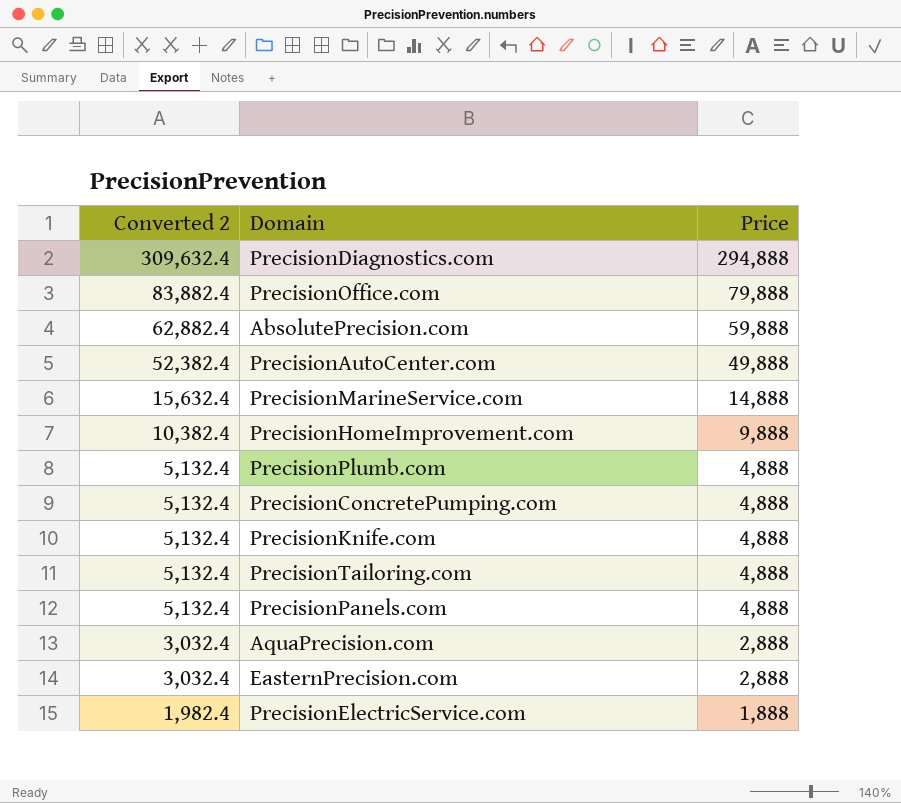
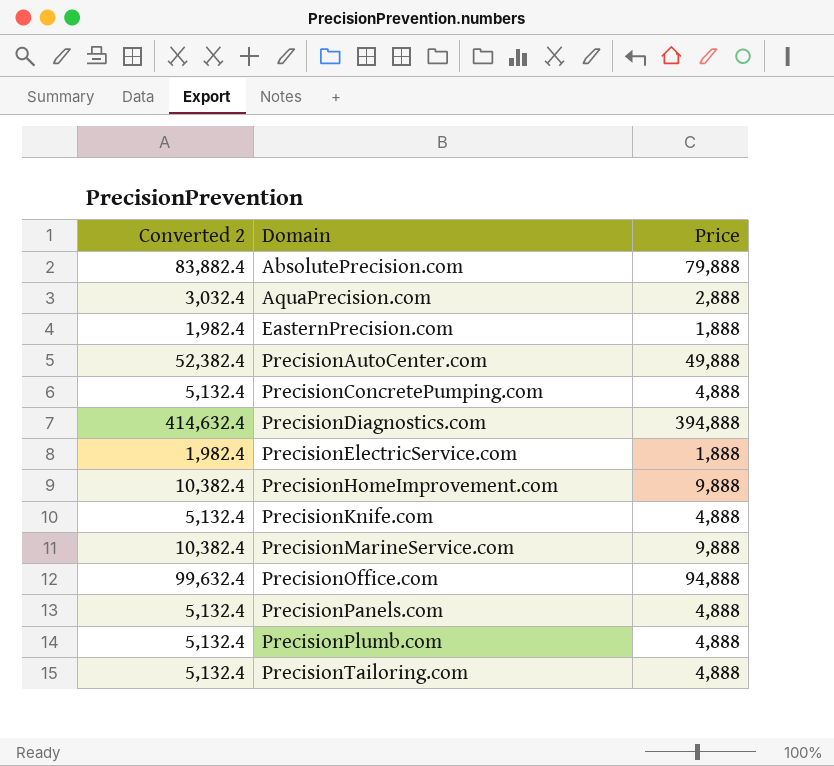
row order: Converted 2 descending -> Domain ascending
AbsolutePrecision.com | Converted 2: 62,882.4 -> 83,882.4
AbsolutePrecision.com | Price: 59,888 -> 79,888
EasternPrecision.com | Converted 2: 3,032.4 -> 1,982.4
EasternPrecision.com | Price: 2,888 -> 1,888
PrecisionDiagnostics.com | Converted 2: 309,632.4 -> 414,632.4
PrecisionDiagnostics.com | Price: 294,888 -> 394,888
PrecisionMarineService.com | Converted 2: 15,632.4 -> 10,382.4
PrecisionMarineService.com | Price: 14,888 -> 9,888
PrecisionOffice.com | Converted 2: 83,882.4 -> 99,632.4
PrecisionOffice.com | Price: 79,888 -> 94,888

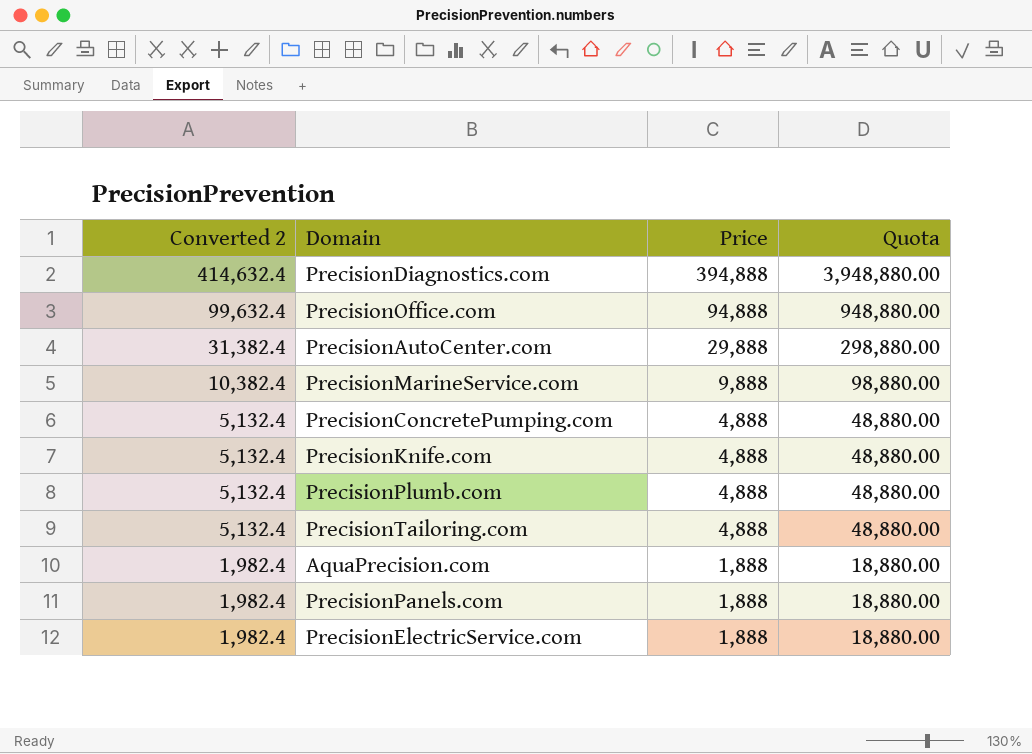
row order: Domain ascending -> Converted 2 descending
column Quota | formula: none -> [Price] * 10
row AbsolutePrecision.com: 83,882.4 | 79,888 -> none
row EasternPrecision.com: 1,982.4 | 1,888 -> none
row PrecisionHomeImprovement.com: 10,382.4 | 9,888 -> none
PrecisionAutoCenter.com | Converted 2: 52,382.4 -> 31,382.4
PrecisionAutoCenter.com | Price: 49,888 -> 29,888
AquaPrecision.com | Converted 2: 3,032.4 -> 1,982.4
AquaPrecision.com | Price: 2,888 -> 1,888
PrecisionPanels.com | Converted 2: 5,132.4 -> 1,982.4
PrecisionPanels.com | Price: 4,888 -> 1,888

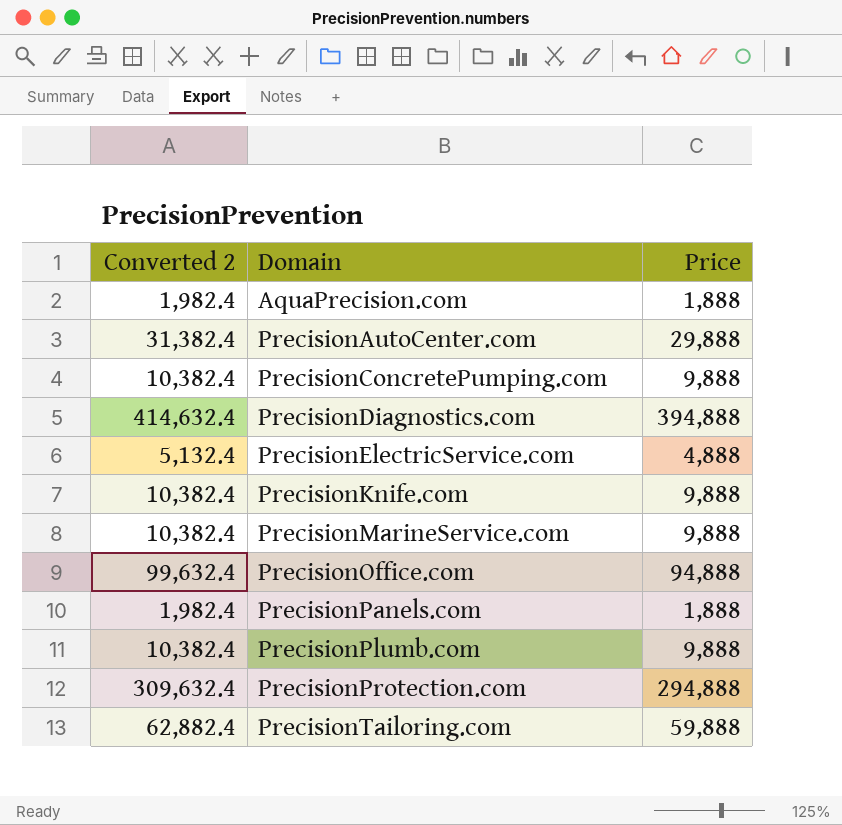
row order: Converted 2 descending -> Domain ascending
column Quota | formula: [Price] * 10 -> none
PrecisionConcretePumping.com | Converted 2: 5,132.4 -> 10,382.4
PrecisionConcretePumping.com | Price: 4,888 -> 9,888
PrecisionElectricService.com | Converted 2: 1,982.4 -> 5,132.4
PrecisionElectricService.com | Price: 1,888 -> 4,888
PrecisionKnife.com | Converted 2: 5,132.4 -> 10,382.4
PrecisionKnife.com | Price: 4,888 -> 9,888
PrecisionPlumb.com | Converted 2: 5,132.4 -> 10,382.4
PrecisionPlumb.com | Price: 4,888 -> 9,888
row PrecisionProtection.com: none -> 309,632.4 | 294,888
PrecisionTailoring.com | Converted 2: 5,132.4 -> 62,882.4
PrecisionTailoring.com | Price: 4,888 -> 59,888

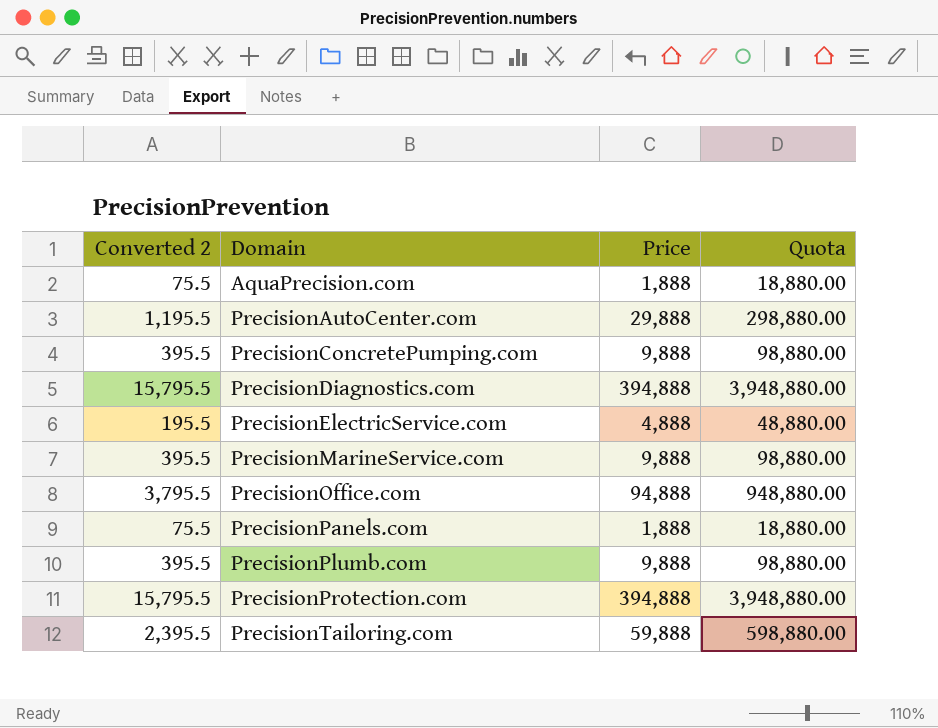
column Converted 2 | formula: [Price] * 1.05 -> [Price] * 0.04
column Quota | formula: none -> [Price] * 10
row PrecisionKnife.com: 10,382.4 | 9,888 -> none
PrecisionProtection.com | Price: 294,888 -> 394,888

